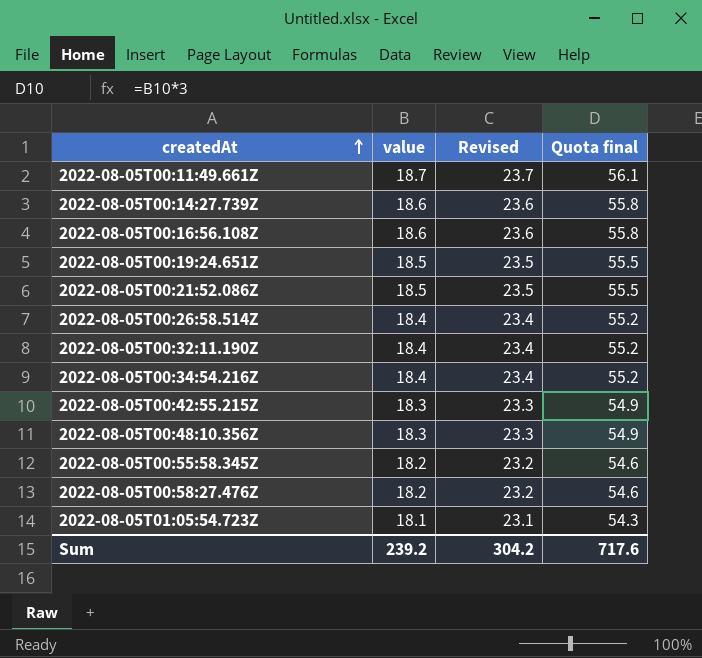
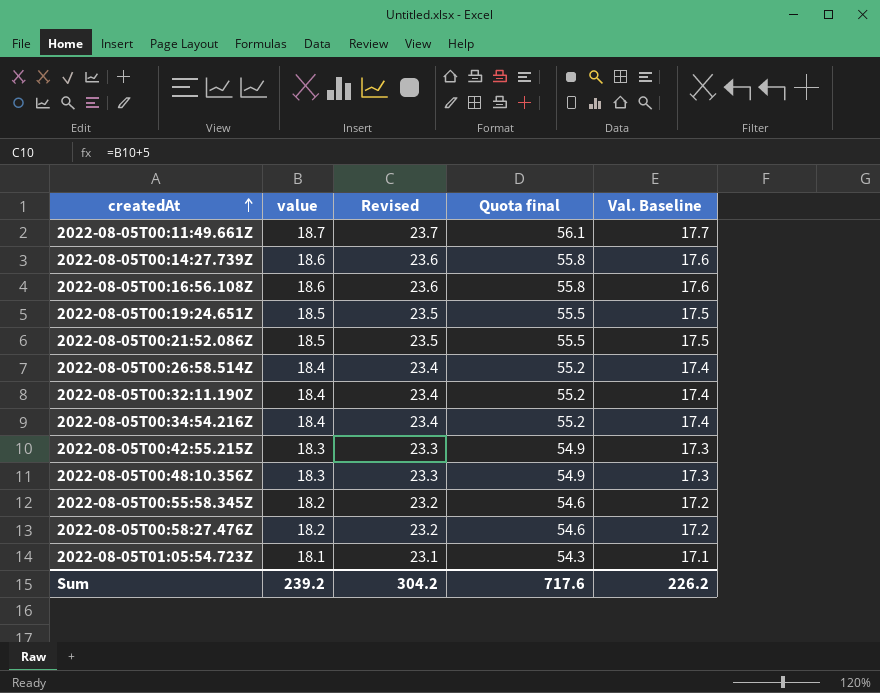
column Val. Baseline | formula: none -> [value] - 1

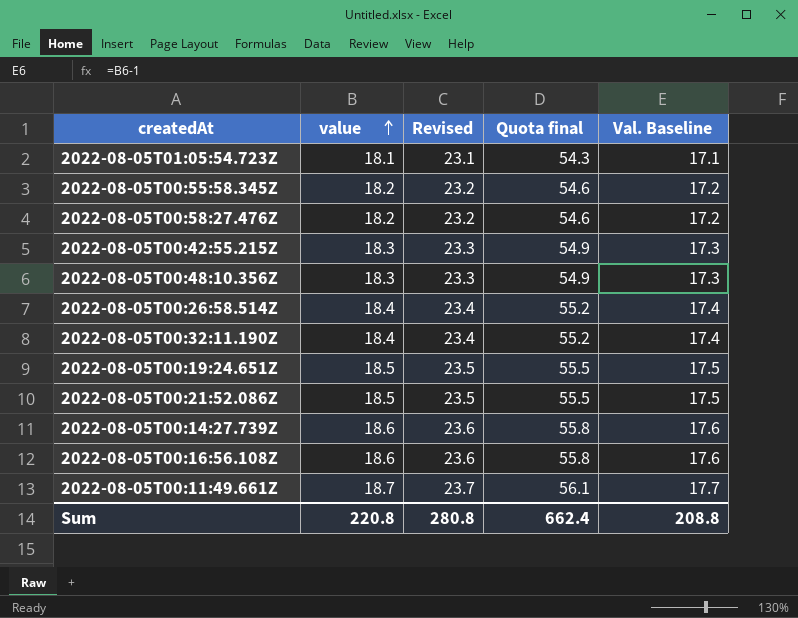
row order: createdAt ascending -> value ascending
row 2022-08-05T00:34:54.216Z: 18.4 | 23.4 | 55.2 | 17.4 -> none
Sum | value: 239.2 -> 220.8
Sum | Revised: 304.2 -> 280.8
Sum | Quota final: 717.6 -> 662.4
Sum | Val. Baseline: 226.2 -> 208.8

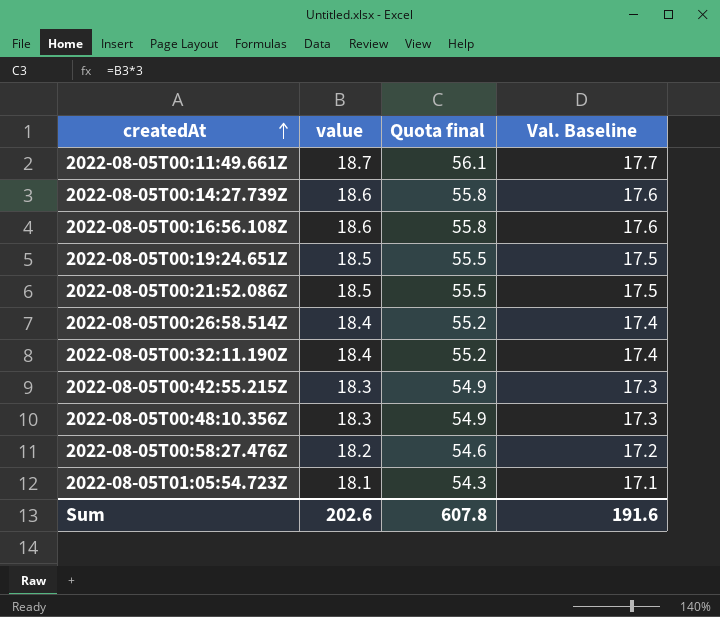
row order: value ascending -> createdAt ascending
column Revised | formula: [value] + 5 -> none
row 2022-08-05T00:55:58.345Z: 18.2 | 23.2 | 54.6 | 17.2 -> none
Sum | value: 220.8 -> 202.6
Sum | Quota final: 662.4 -> 607.8
Sum | Val. Baseline: 208.8 -> 191.6

